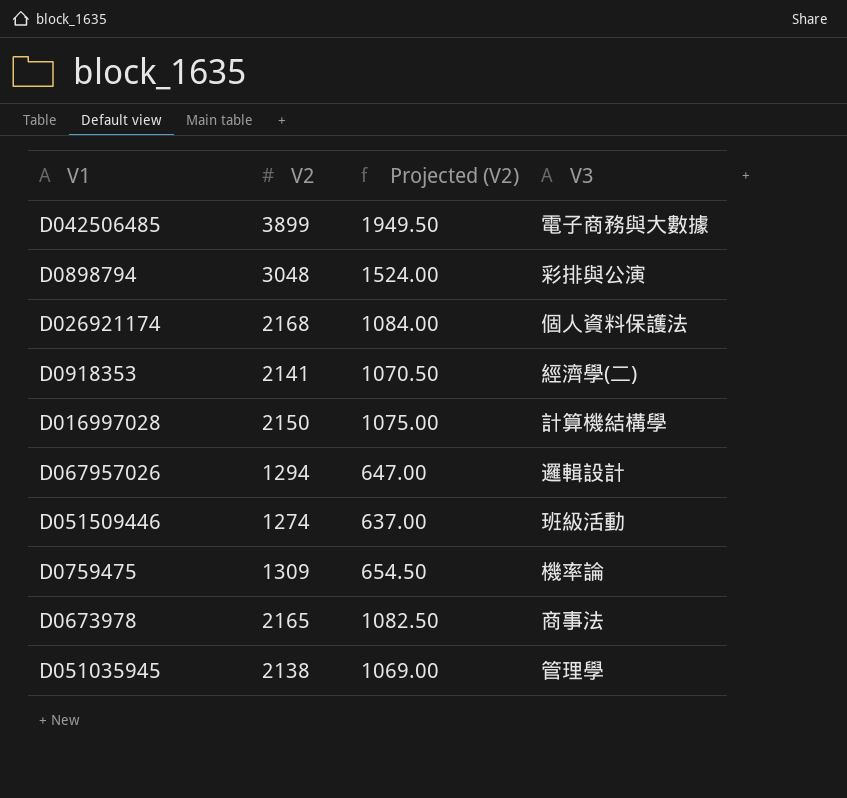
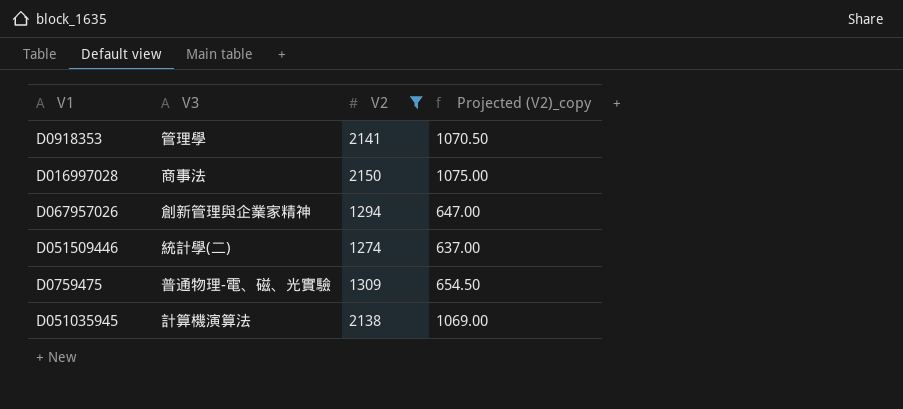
filter: none -> V2 <= 2150
column V3 | position: 4 -> 2
column name: Projected (V2) -> Projected (V2)_copy
D0918353 | V3: 經濟學(二) -> 管理學
D016997028 | V3: 計算機結構學 -> 商事法
D067957026 | V3: 邏輯設計 -> 創新管理與企業家精神
D051509446 | V3: 班級活動 -> 統計學(二)
D0759475 | V3: 機率論 -> 普通物理-電、磁、光實驗
D051035945 | V3: 管理學 -> 計算機演算法

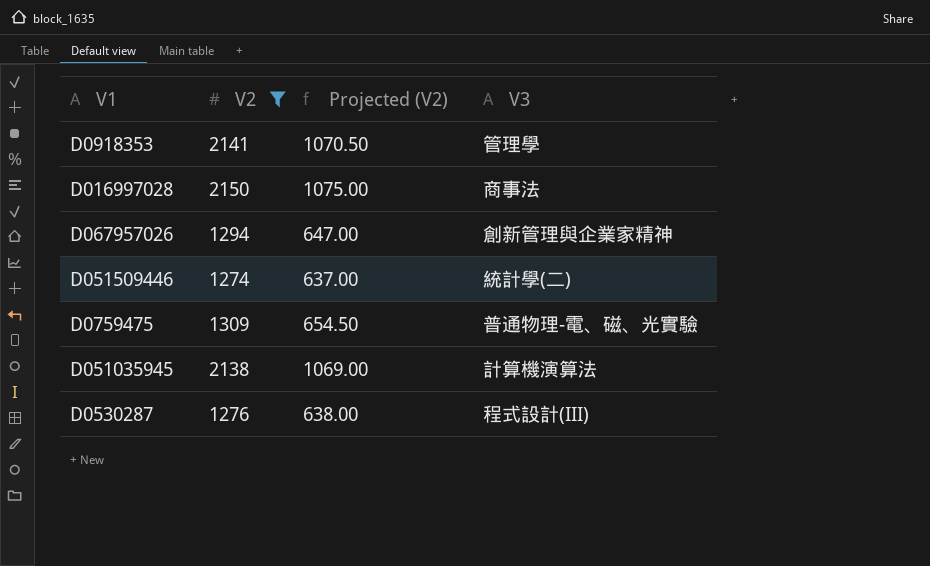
column name: Projected (V2)_copy -> Projected (V2)
column V3 | position: 2 -> 4
row D0530287: none -> 1276 | 638.00 | 程式設計(III)

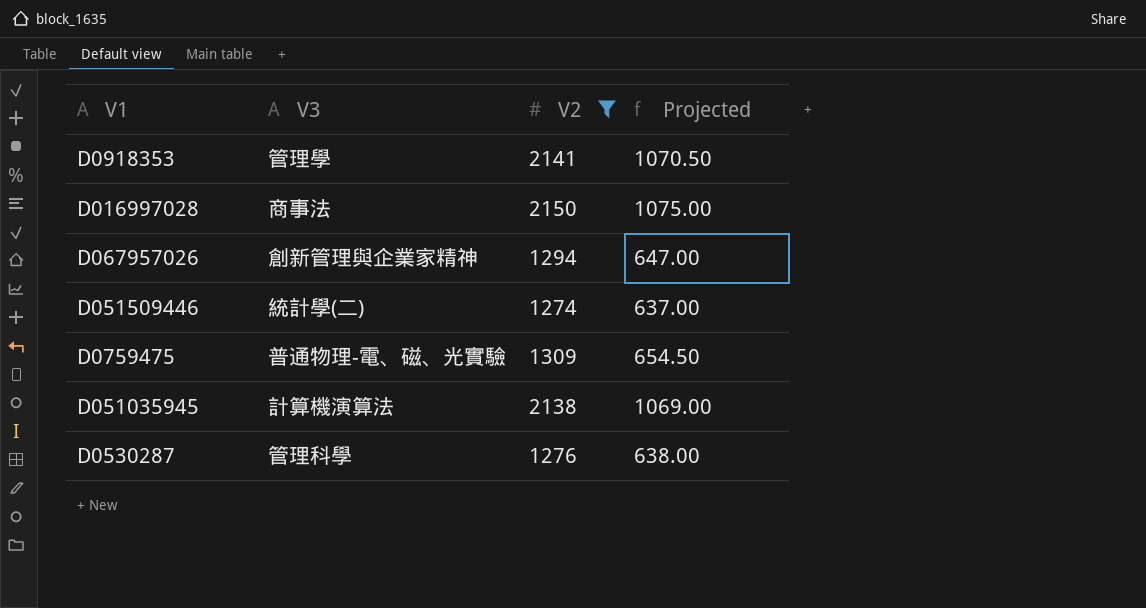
column V3 | position: 4 -> 2
column name: Projected (V2) -> Projected
D0530287 | V3: 程式設計(III) -> 管理科學

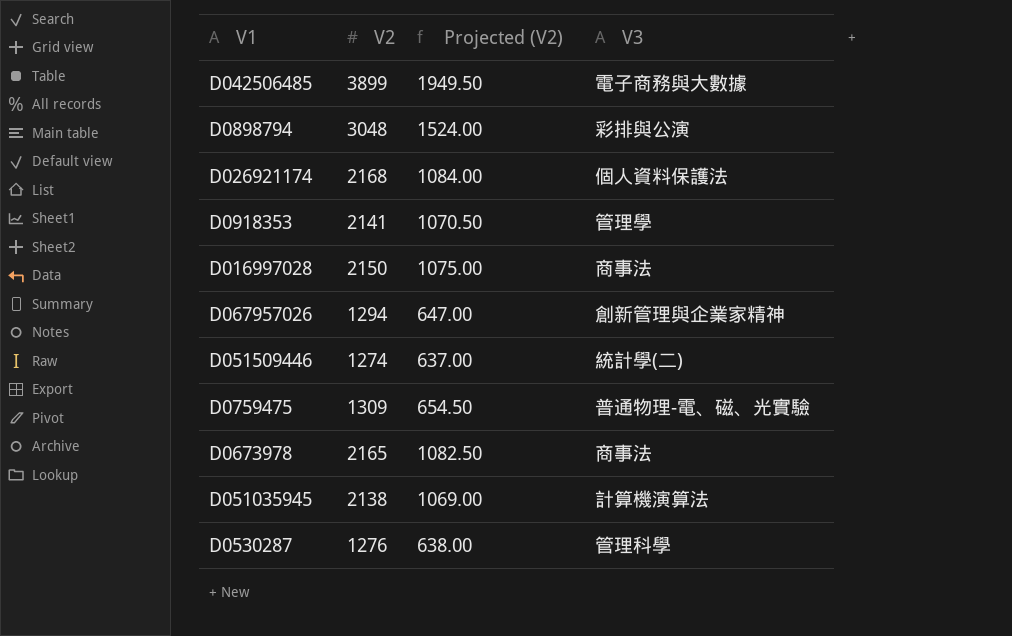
filter: V2 <= 2150 -> none
column name: Projected -> Projected (V2)
column V3 | position: 2 -> 4

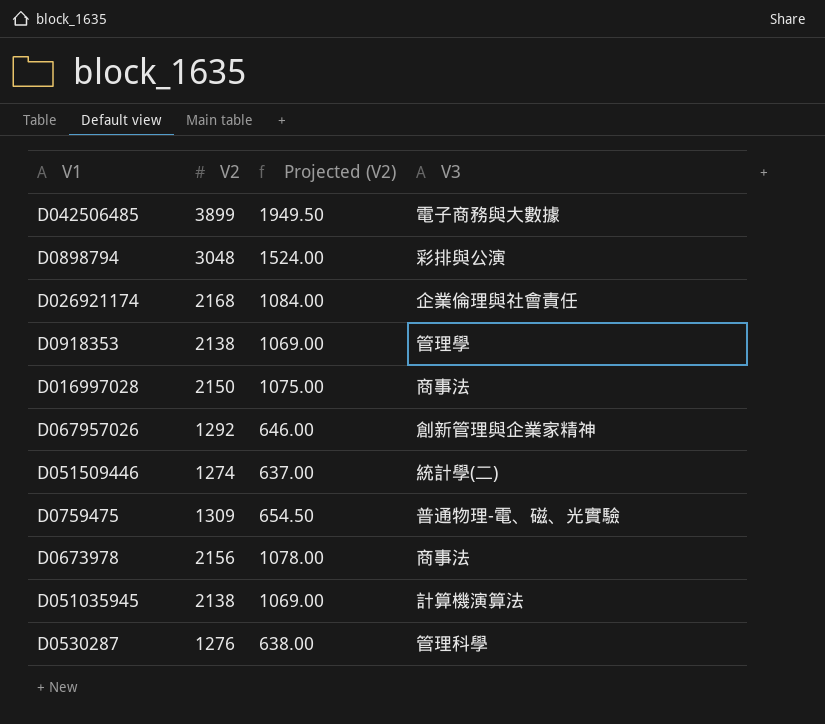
D026921174 | V3: 個人資料保護法 -> 企業倫理與社會責任
D0918353 | V2: 2141 -> 2138
D0918353 | Projected (V2): 1070.50 -> 1069.00
D067957026 | V2: 1294 -> 1292
D067957026 | Projected (V2): 647.00 -> 646.00
D0673978 | V2: 2165 -> 2156
D0673978 | Projected (V2): 1082.50 -> 1078.00

